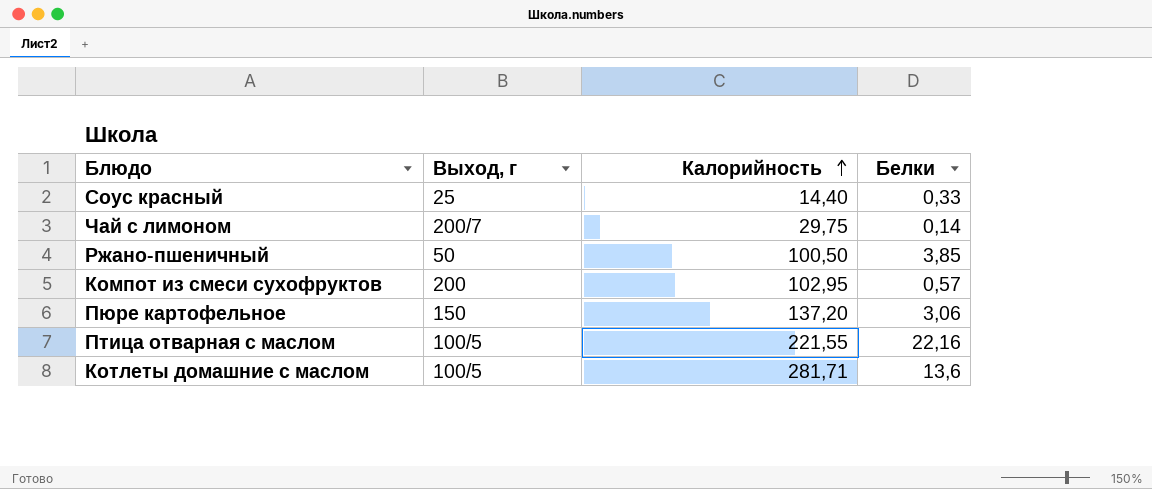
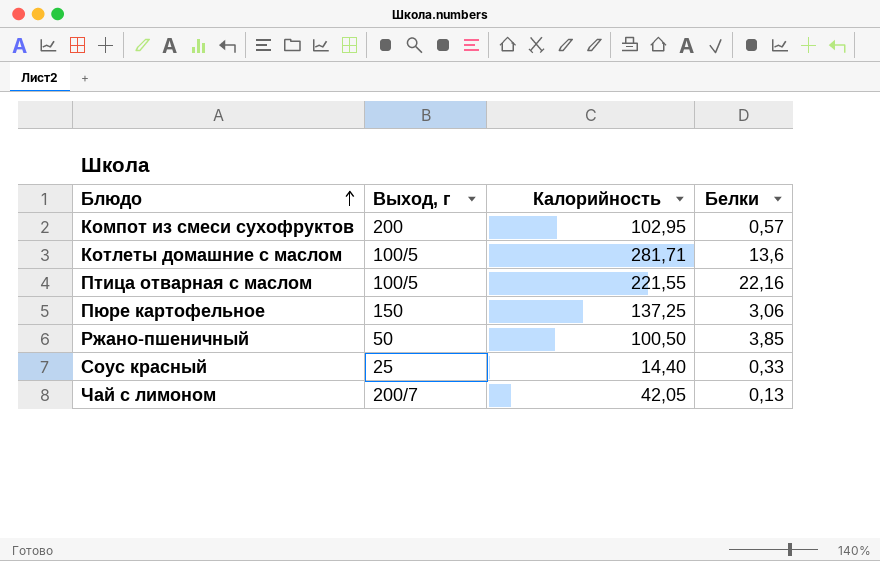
row order: Калорийность ascending -> Блюдо ascending
Пюре картофельное | Калорийность: 137,20 -> 137,25
Чай с лимоном | Калорийность: 29,75 -> 42,05
Чай с лимоном | Белки: 0,14 -> 0,13

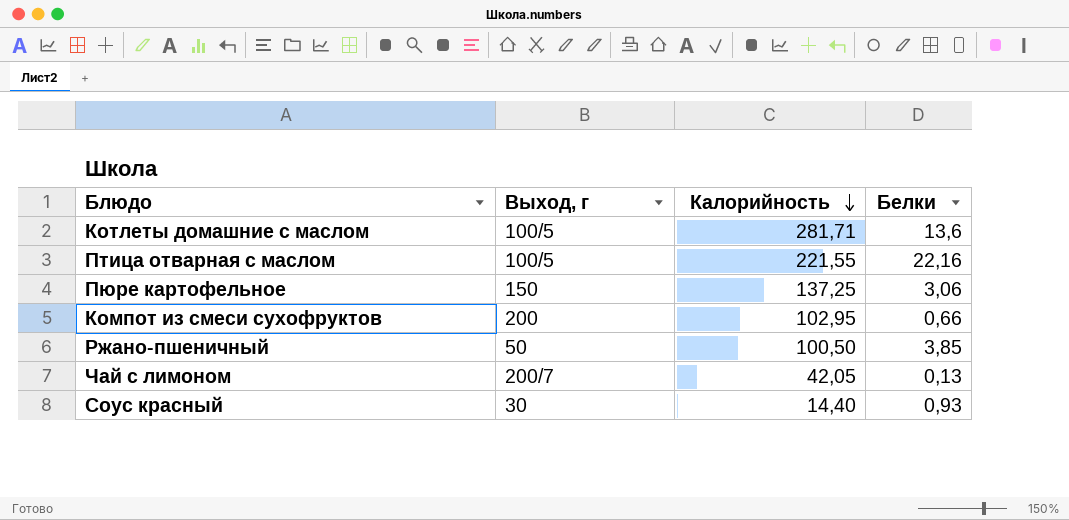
row order: Блюдо ascending -> Калорийность descending
Компот из смеси сухофруктов | Белки: 0,57 -> 0,66
Соус красный | Выход, г: 25 -> 30
Соус красный | Белки: 0,33 -> 0,93

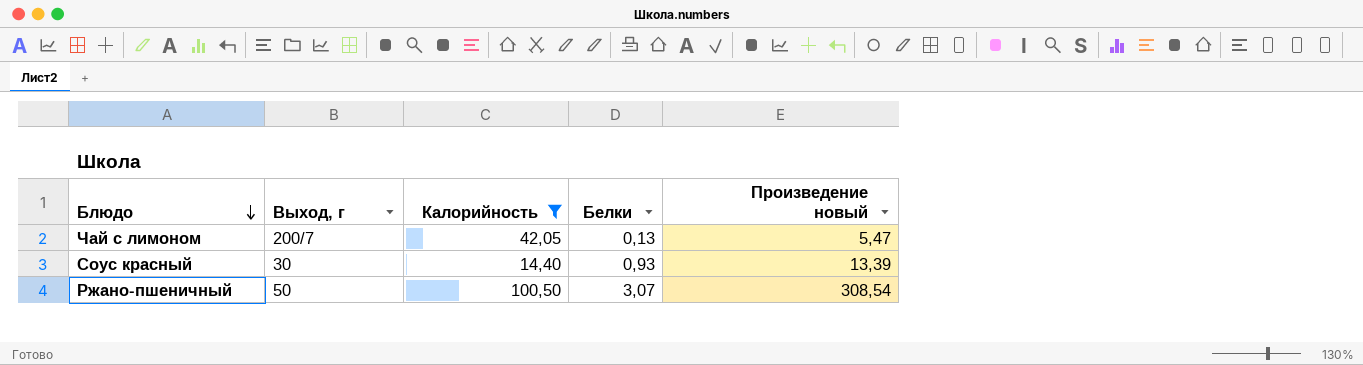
filter: none -> Калорийность <= 100,50
row order: Калорийность descending -> Блюдо descending
column Произведение новый | formula: none -> [Калорийность] * [Белки]
Ржано-пшеничный | Белки: 3,85 -> 3,07

